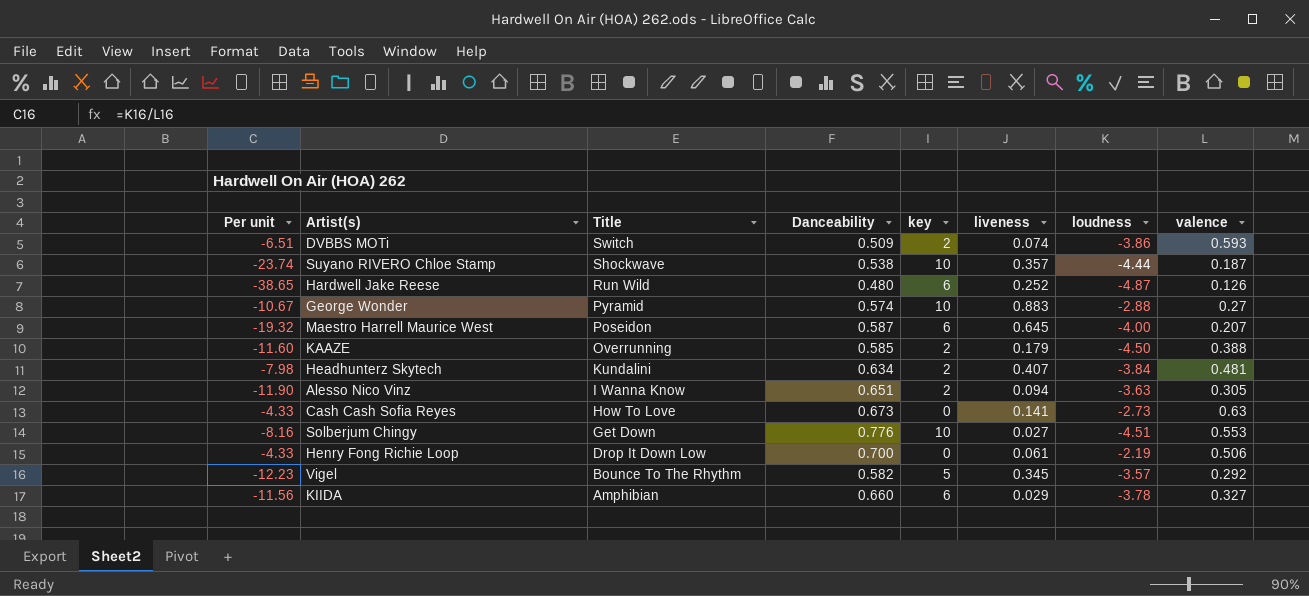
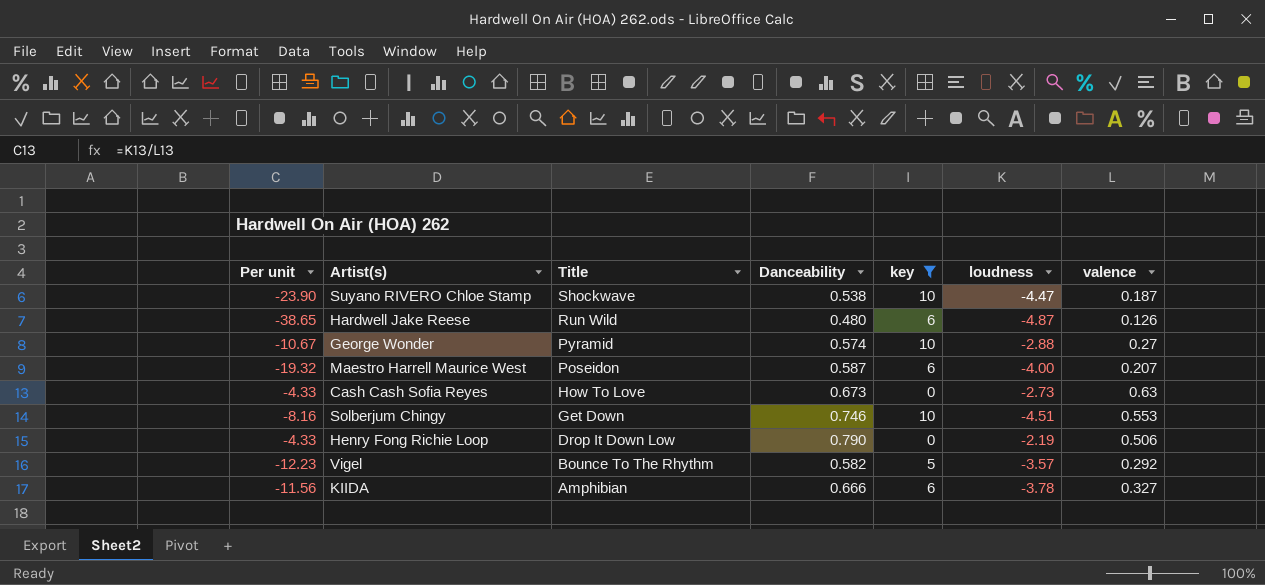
filter: none -> key != 2
column liveness | position: 6 -> none
Suyano RIVERO Chloe Stamp | Per unit: -23.74 -> -23.90
Suyano RIVERO Chloe Stamp | loudness: -4.44 -> -4.47
Solberjum Chingy | Danceability: 0.776 -> 0.746
Henry Fong Richie Loop | Danceability: 0.700 -> 0.790
KIIDA | Danceability: 0.660 -> 0.666

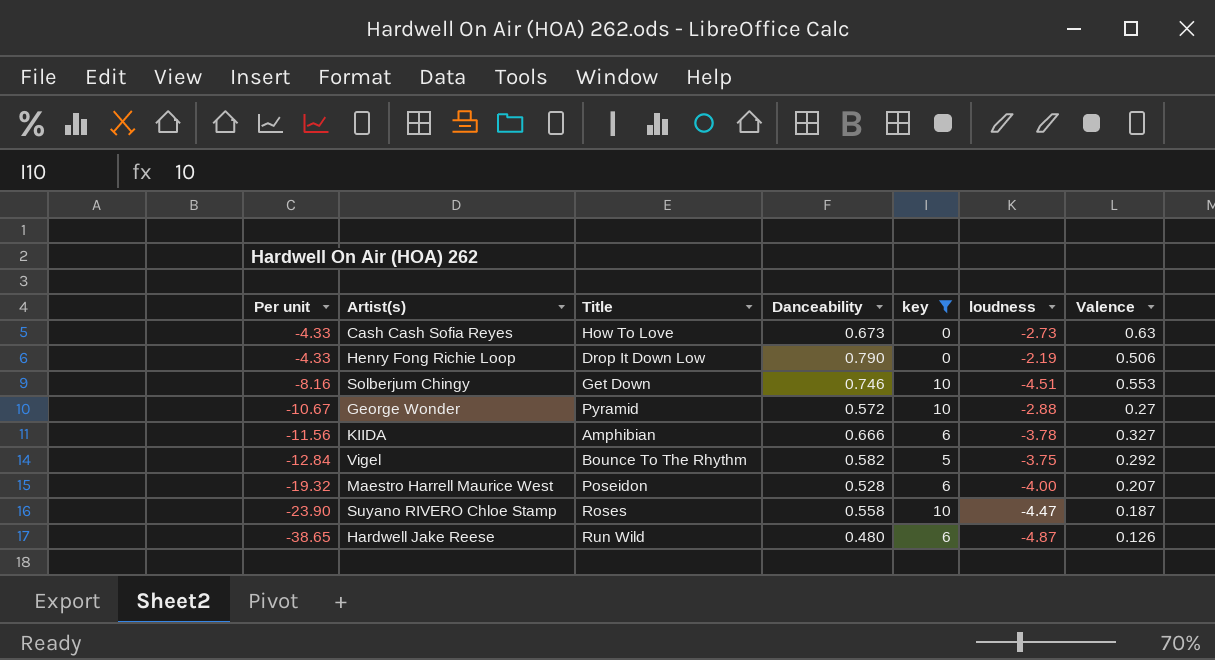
row order: Title descending -> Per unit descending
column name: valence -> Valence
George Wonder | Danceability: 0.574 -> 0.572
Vigel | Per unit: -12.23 -> -12.84
Vigel | loudness: -3.57 -> -3.75
Maestro Harrell Maurice West | Danceability: 0.587 -> 0.528
Suyano RIVERO Chloe Stamp | Title: Shockwave -> Roses
Suyano RIVERO Chloe Stamp | Danceability: 0.538 -> 0.558

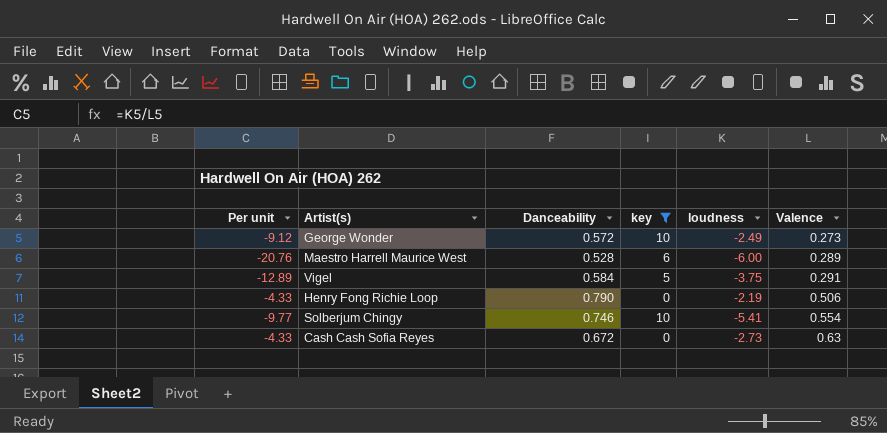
row order: Per unit descending -> Valence ascending
column Title | position: 3 -> none
row KIIDA: -11.56 | Amphibian | 0.666 | 6 | -3.78 | 0.327 -> none
row Suyano RIVERO Chloe Stamp: -23.90 | Roses | 0.558 | 10 | -4.47 | 0.187 -> none
row Hardwell Jake Reese: -38.65 | Run Wild | 0.480 | 6 | -4.87 | 0.126 -> none
George Wonder | Per unit: -10.67 -> -9.12
George Wonder | loudness: -2.88 -> -2.49
George Wonder | Valence: 0.27 -> 0.273
Maestro Harrell Maurice West | Per unit: -19.32 -> -20.76
Maestro Harrell Maurice West | loudness: -4.00 -> -6.00
Maestro Harrell Maurice West | Valence: 0.207 -> 0.289
Vigel | Per unit: -12.84 -> -12.89
Vigel | Danceability: 0.582 -> 0.584
Vigel | Valence: 0.292 -> 0.291
Solberjum Chingy | Per unit: -8.16 -> -9.77
Solberjum Chingy | loudness: -4.51 -> -5.41
Solberjum Chingy | Valence: 0.553 -> 0.554
Cash Cash Sofia Reyes | Danceability: 0.673 -> 0.672

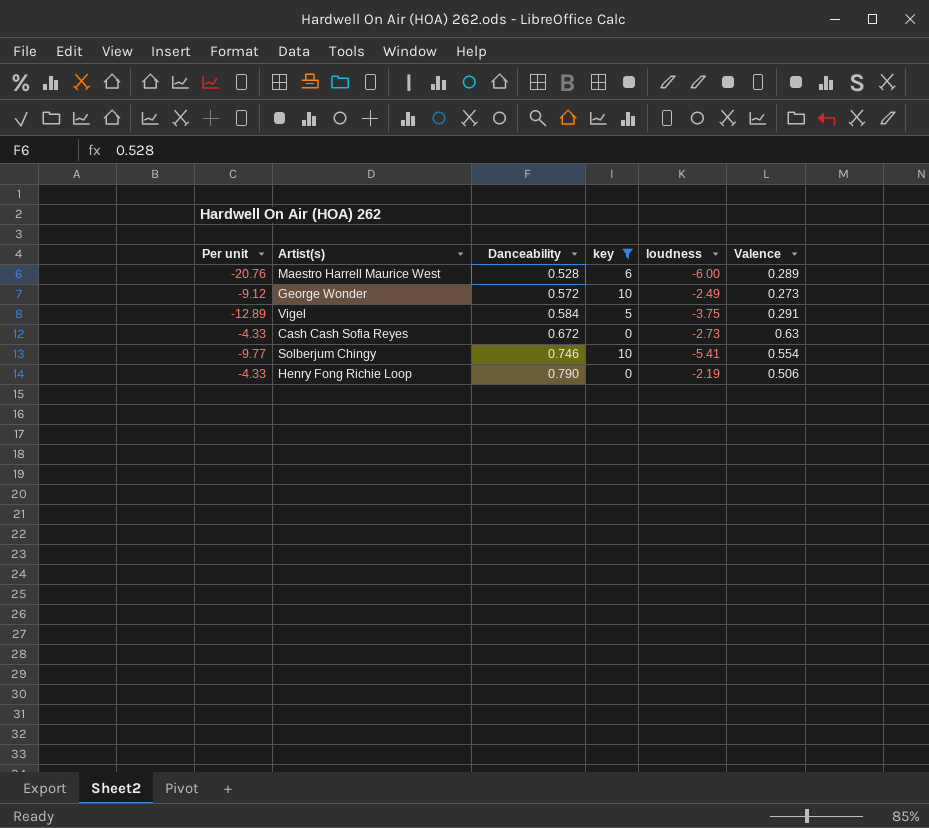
row order: Valence ascending -> Danceability ascending

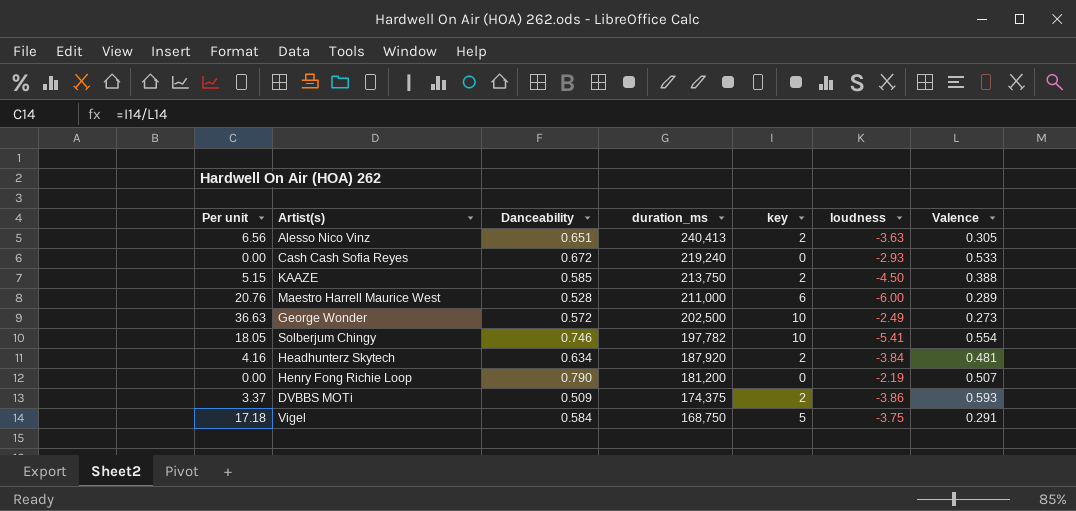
filter: key != 2 -> none
row order: Danceability ascending -> duration_ms descending
column Per unit | formula: [loudness] / [Valence] -> [key] / [Valence]
column duration_ms | position: none -> 4
Cash Cash Sofia Reyes | loudness: -2.73 -> -2.93
Cash Cash Sofia Reyes | Valence: 0.63 -> 0.533
Henry Fong Richie Loop | Valence: 0.506 -> 0.507

